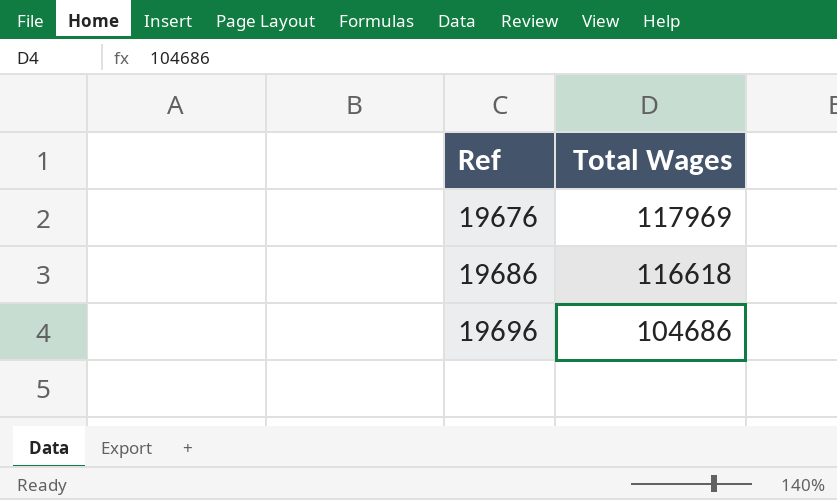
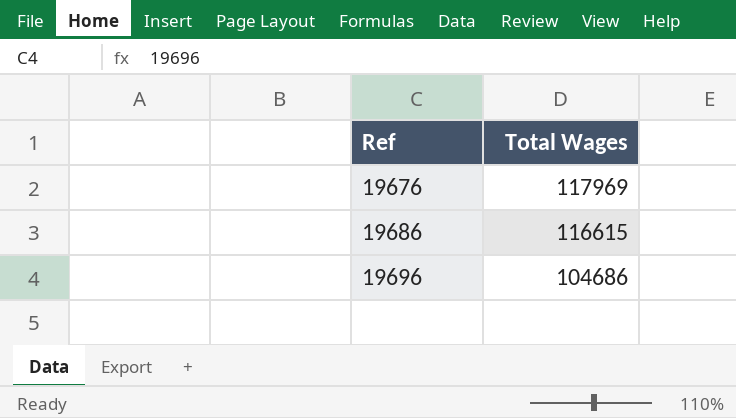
19686 | Total Wages: 116618 -> 116615

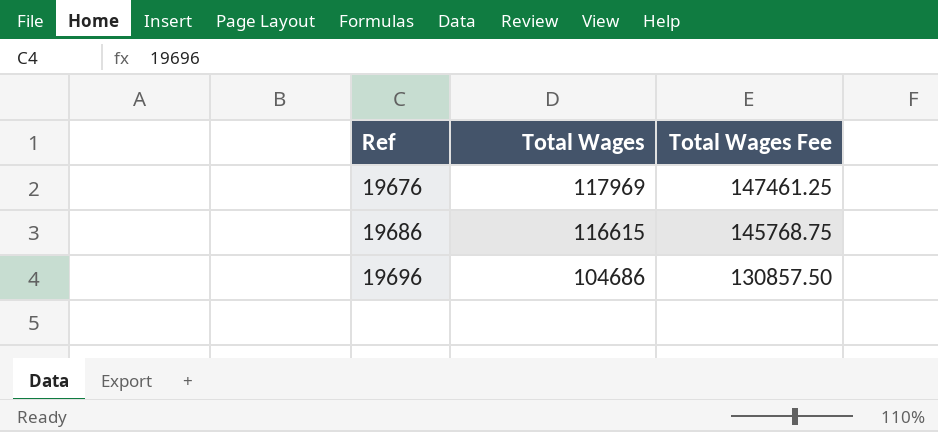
column Total Wages Fee | formula: none -> [Total Wages] * 1.25

